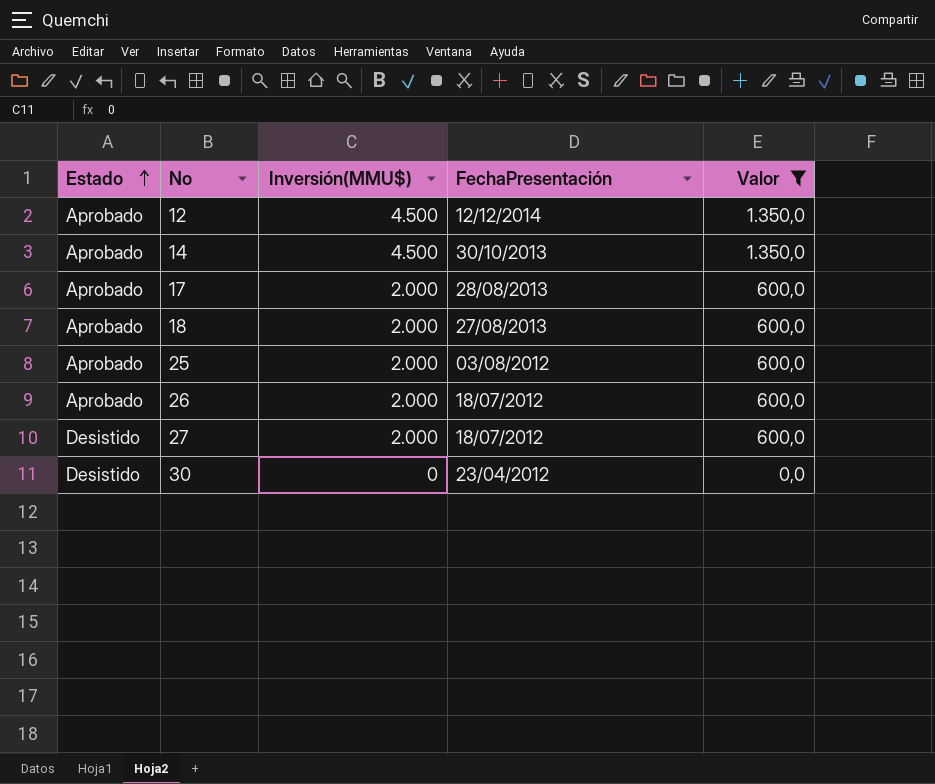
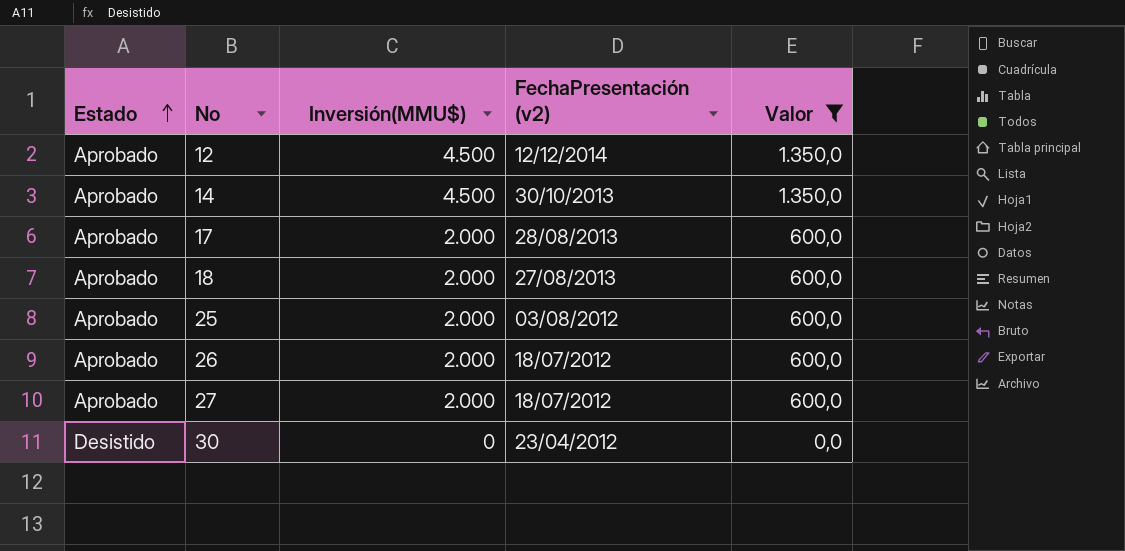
column name: FechaPresentación -> FechaPresentación (v2)
27 | Estado: Desistido -> Aprobado

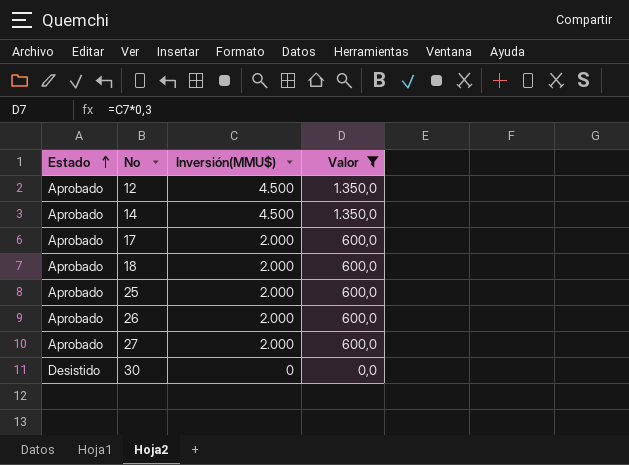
column FechaPresentación (v2) | position: 4 -> none

